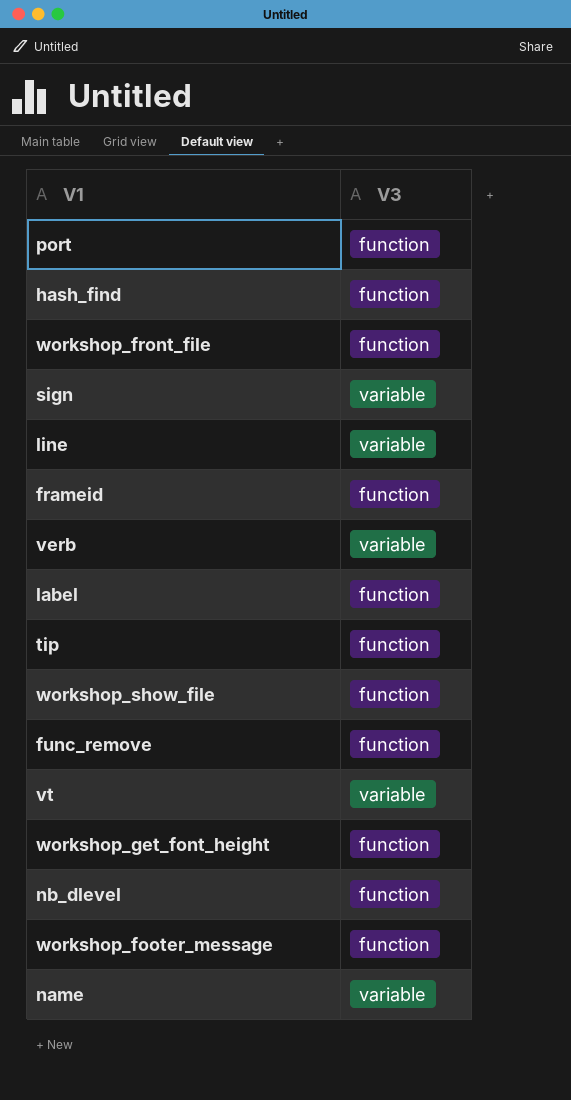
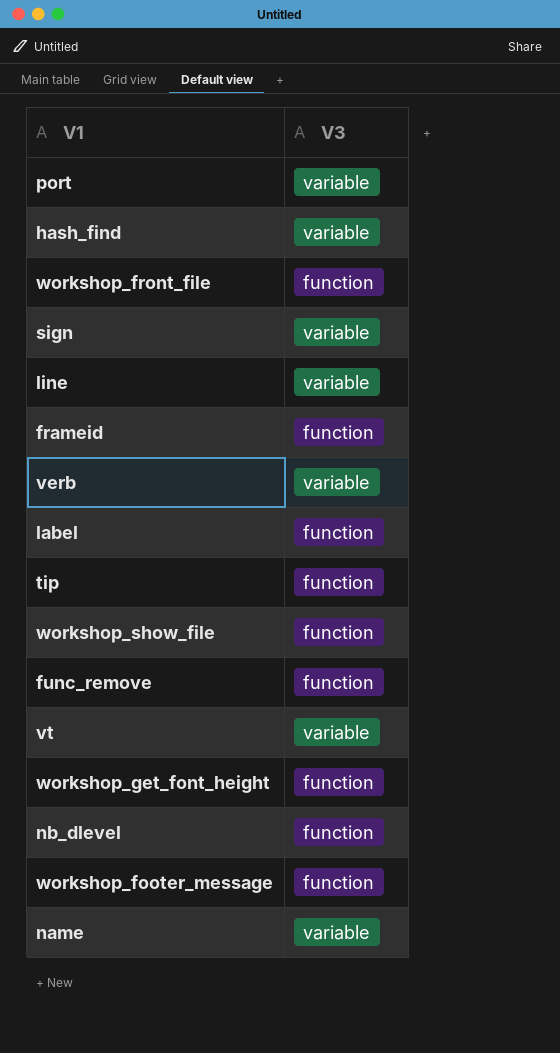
port | V3: function -> variable
hash_find | V3: function -> variable

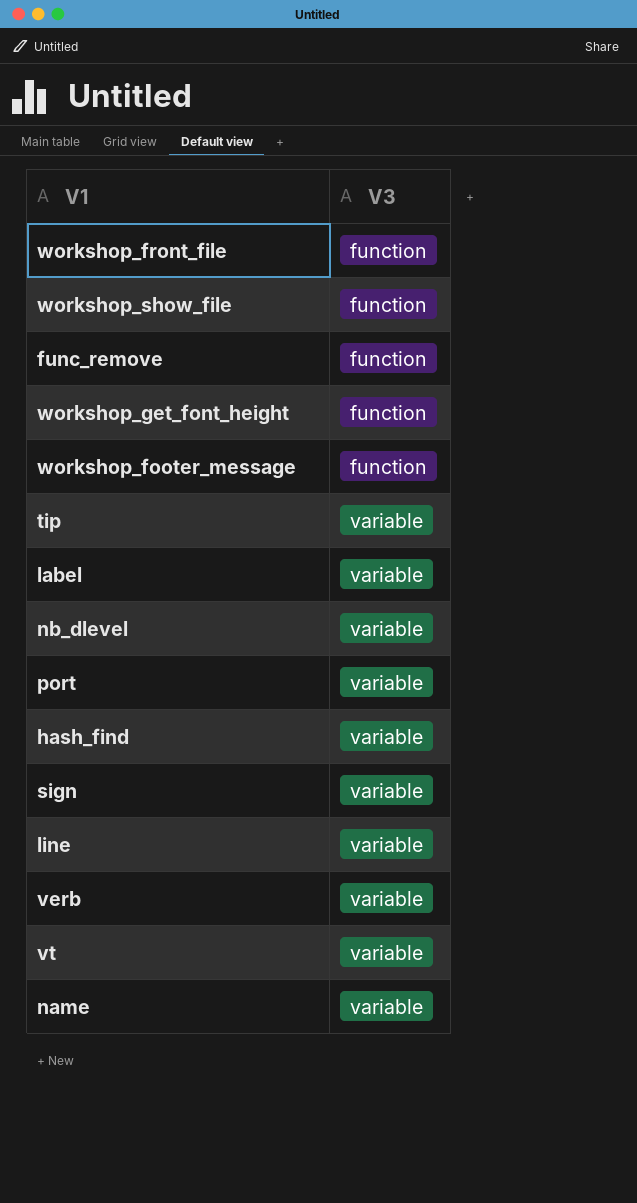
row order: none -> V3 ascending
row frameid: function -> none
tip | V3: function -> variable
label | V3: function -> variable
nb_dlevel | V3: function -> variable

